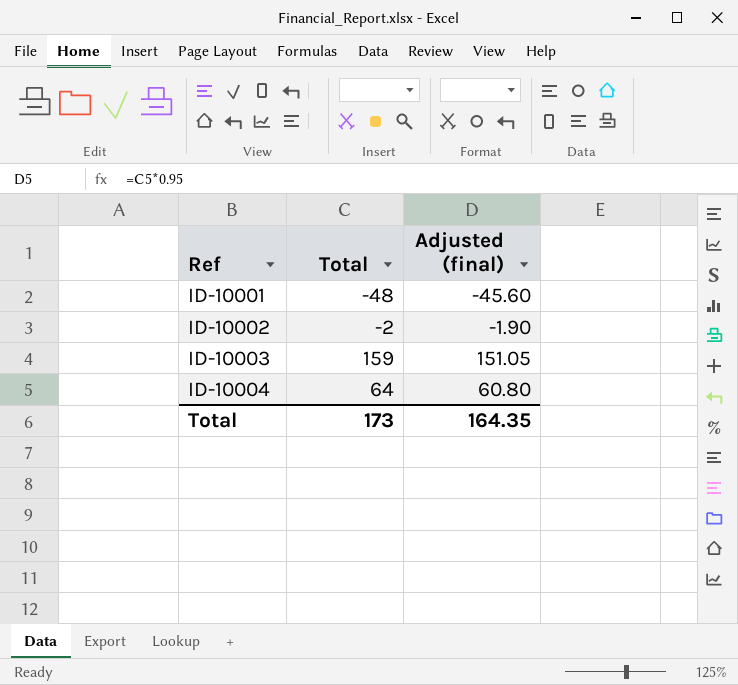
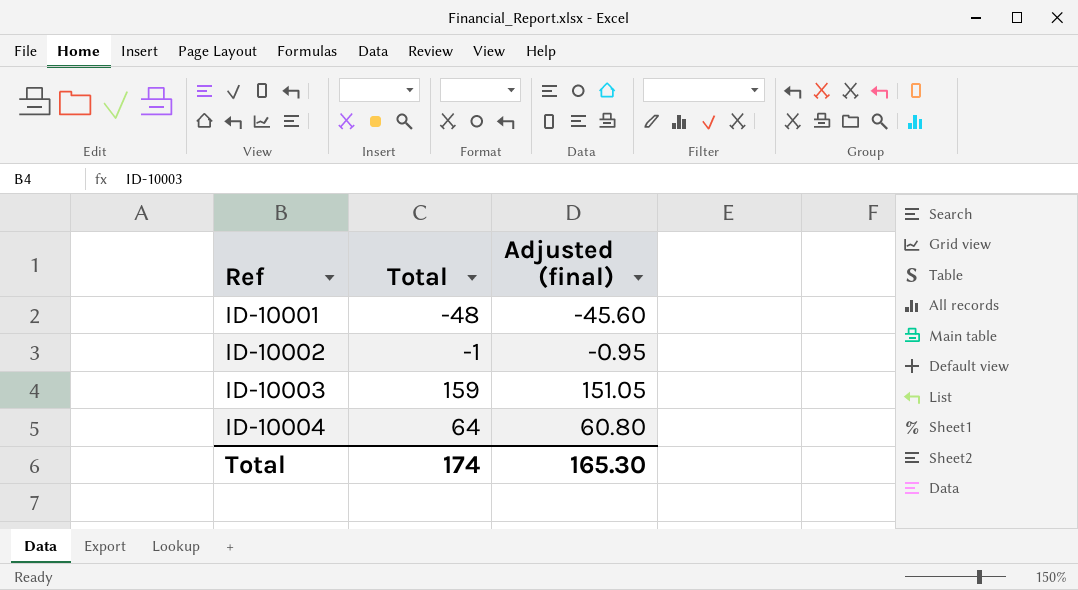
ID-10002 | Total: -2 -> -1
ID-10002 | Adjusted (final): -1.90 -> -0.95
Total | Total: 173 -> 174
Total | Adjusted (final): 164.35 -> 165.30

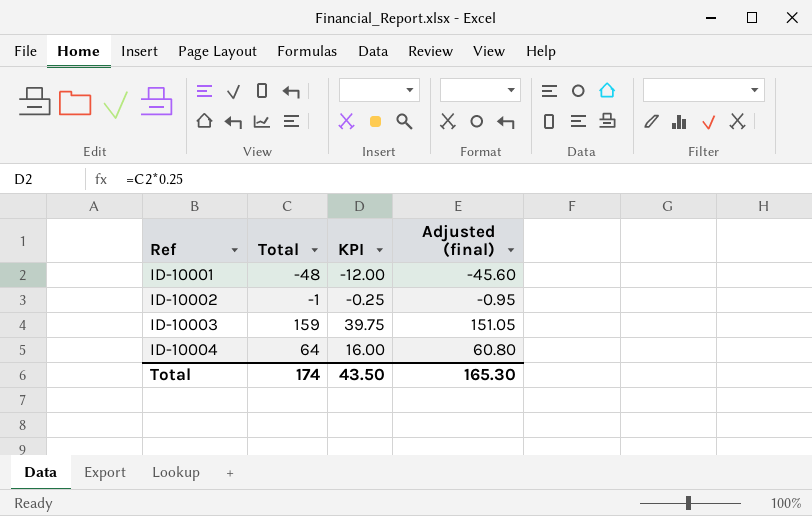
column KPI | formula: none -> [Total] * 0.25

